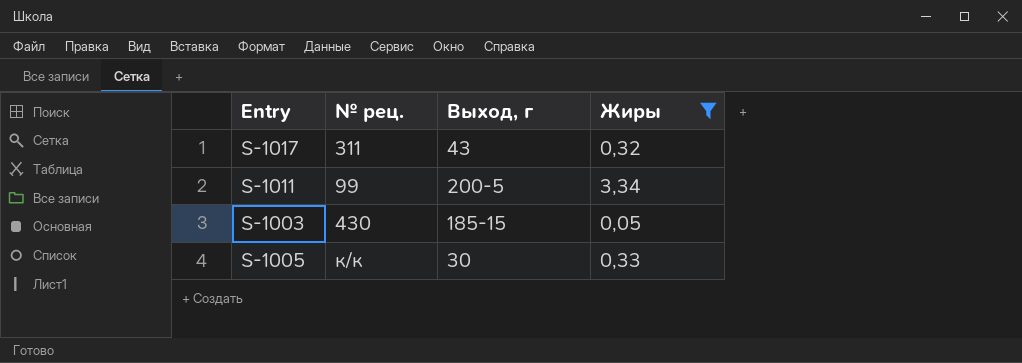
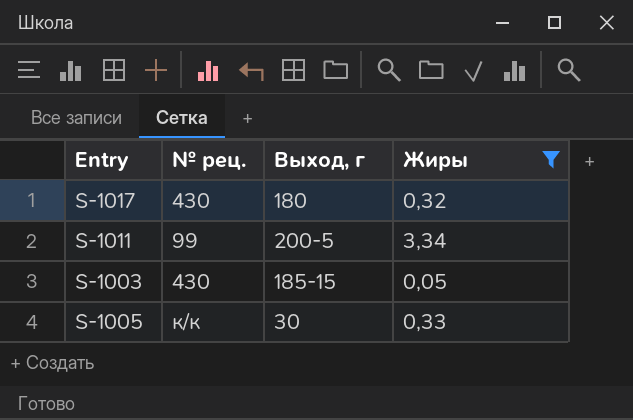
S-1017 | № рец.: 311 -> 430
S-1017 | Выход, г: 43 -> 180

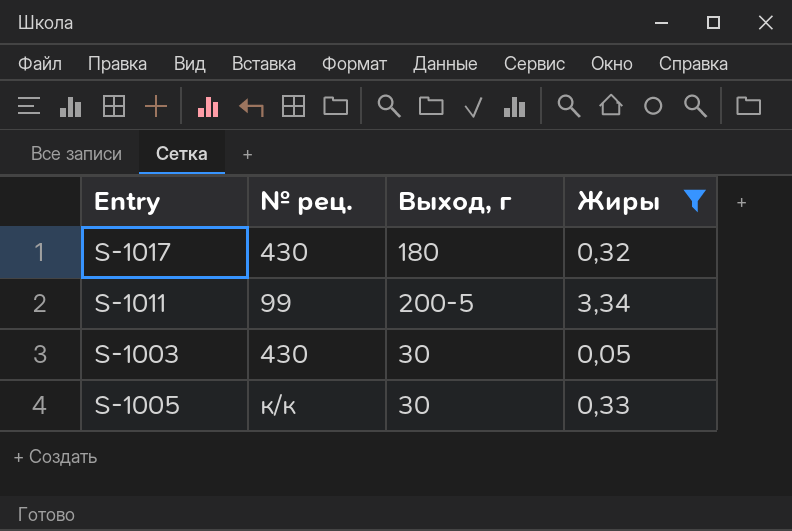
S-1003 | Выход, г: 185-15 -> 30

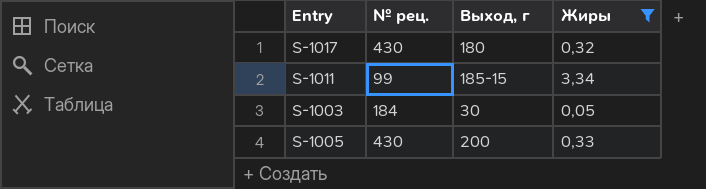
S-1011 | Выход, г: 200-5 -> 185-15
S-1003 | № рец.: 430 -> 184
S-1005 | № рец.: к/к -> 430
S-1005 | Выход, г: 30 -> 200

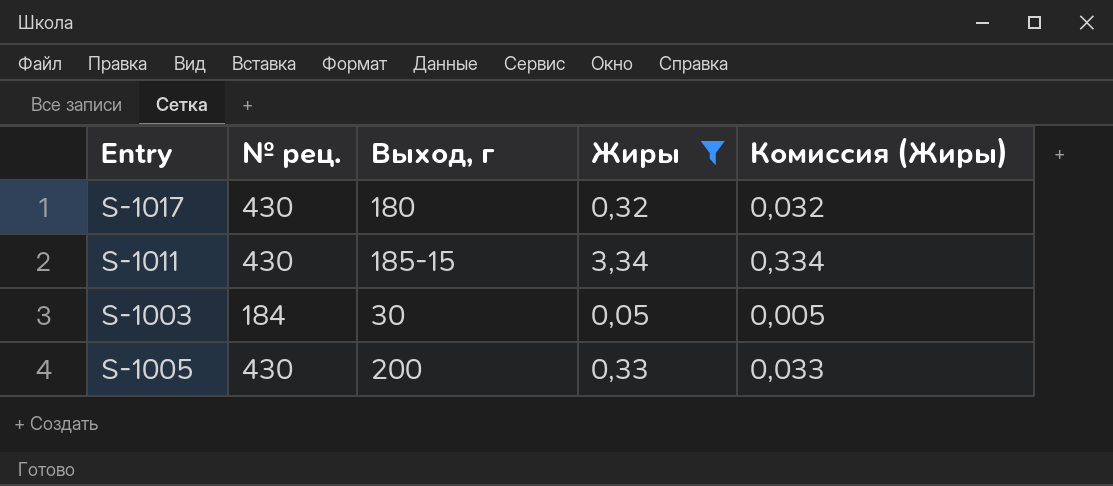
column Комиссия (Жиры) | formula: none -> [Жиры] * 0,1
S-1011 | № рец.: 99 -> 430

